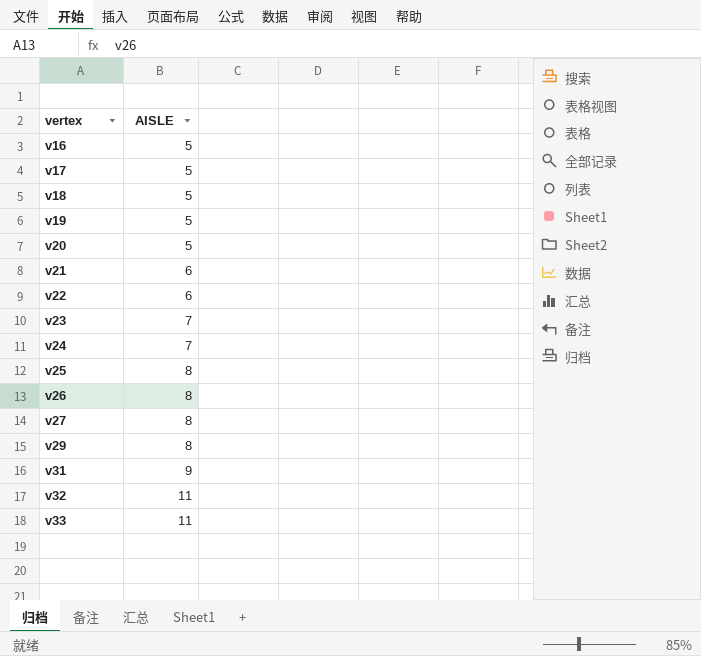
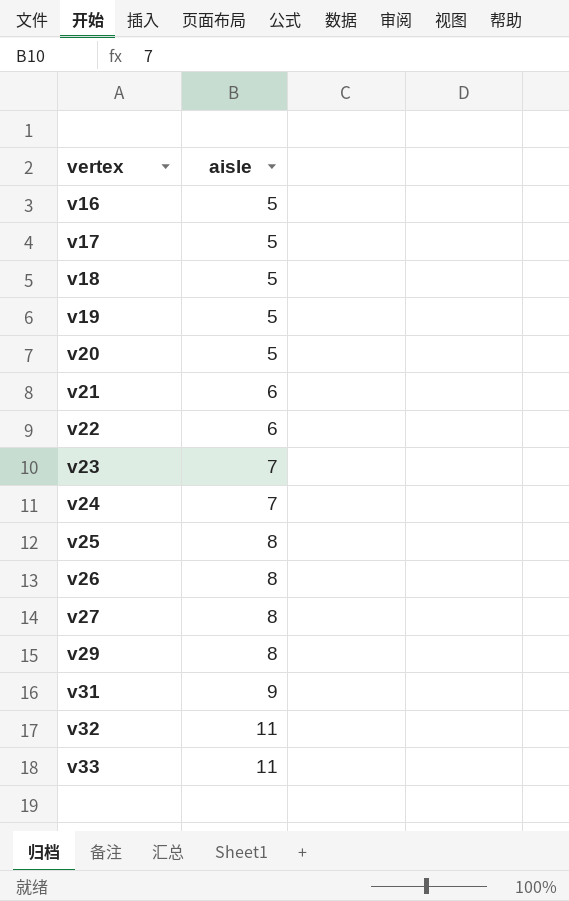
column name: AISLE -> aisle

